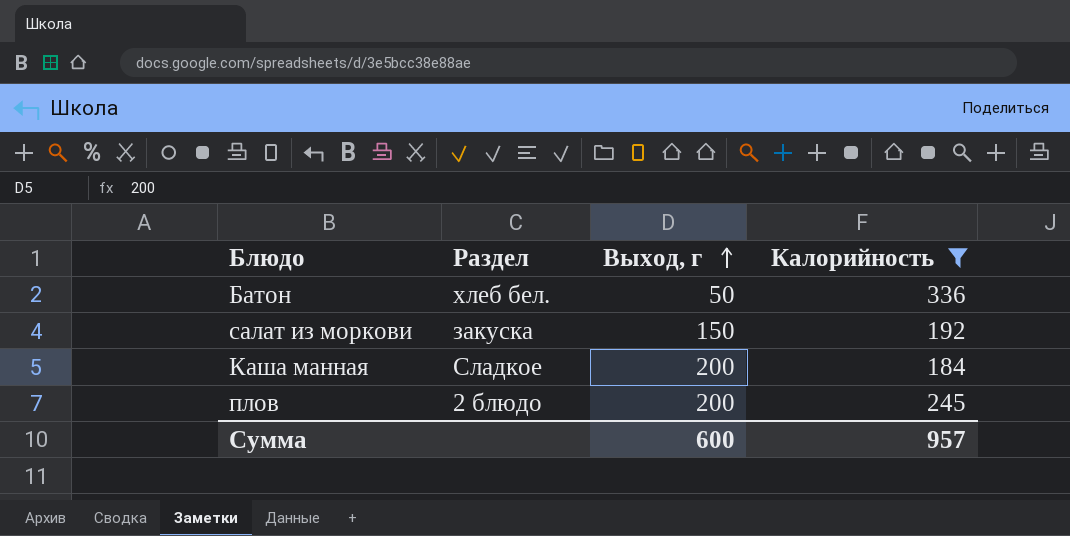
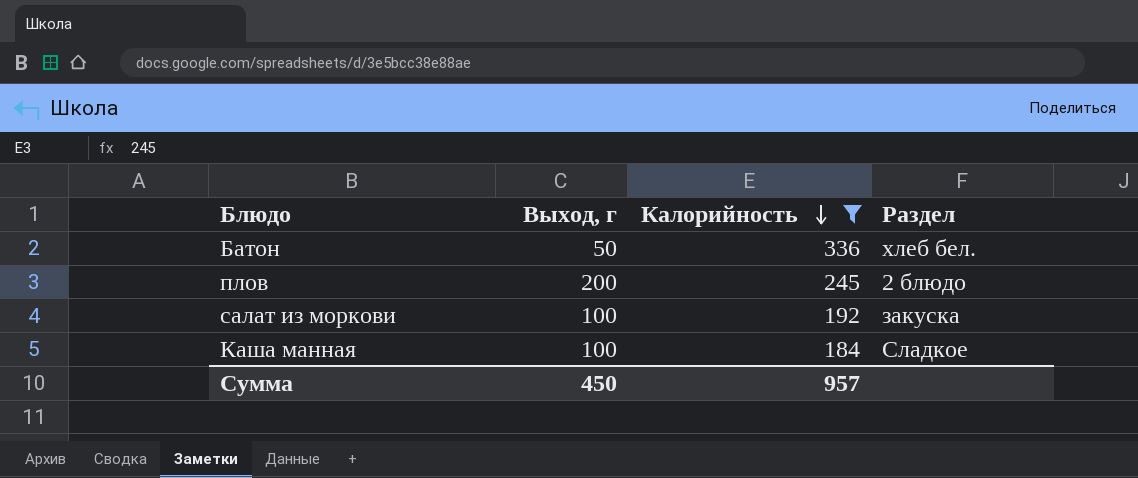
row order: Выход, г ascending -> Калорийность descending
column Раздел | position: 2 -> 4
салат из моркови | Выход, г: 150 -> 100
Каша манная | Выход, г: 200 -> 100
Сумма | Выход, г: 600 -> 450

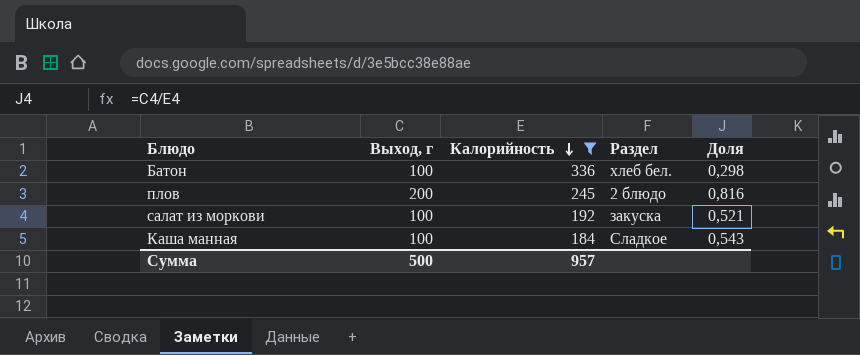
column Доля | formula: none -> [Выход, г] / [Калорийность]
Батон | Выход, г: 50 -> 100
Сумма | Выход, г: 450 -> 500

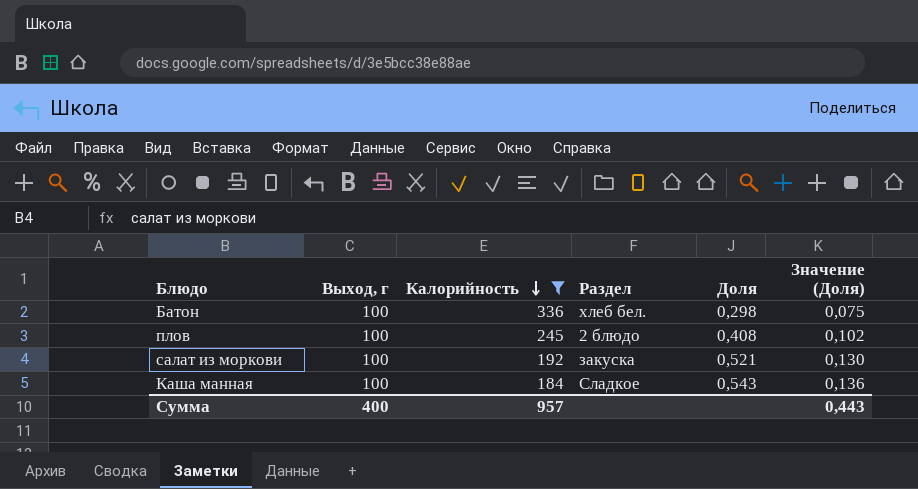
column Значение (Доля) | formula: none -> [Доля] * 0,25
плов | Выход, г: 200 -> 100
плов | Доля: 0,816 -> 0,408
Сумма | Выход, г: 500 -> 400

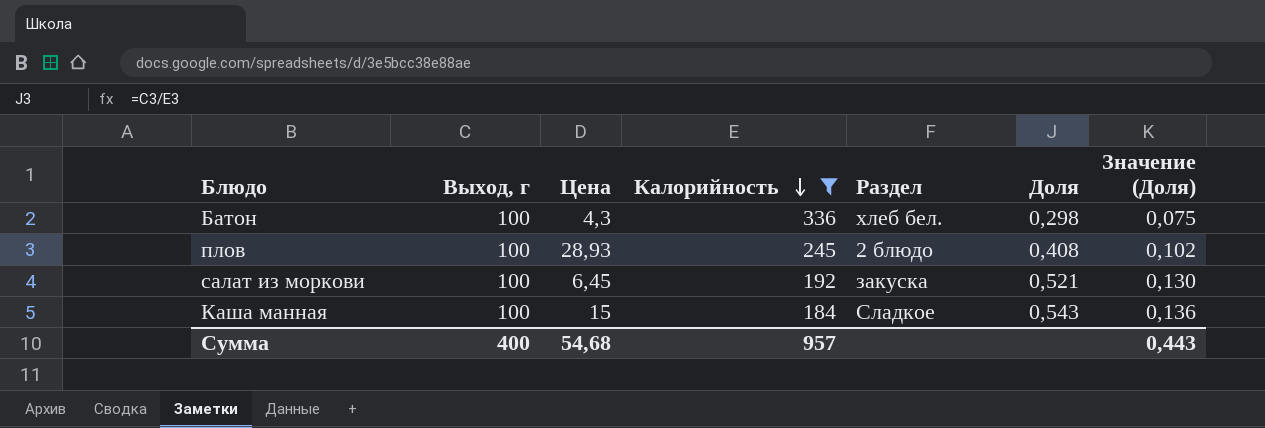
column Цена | position: none -> 3

